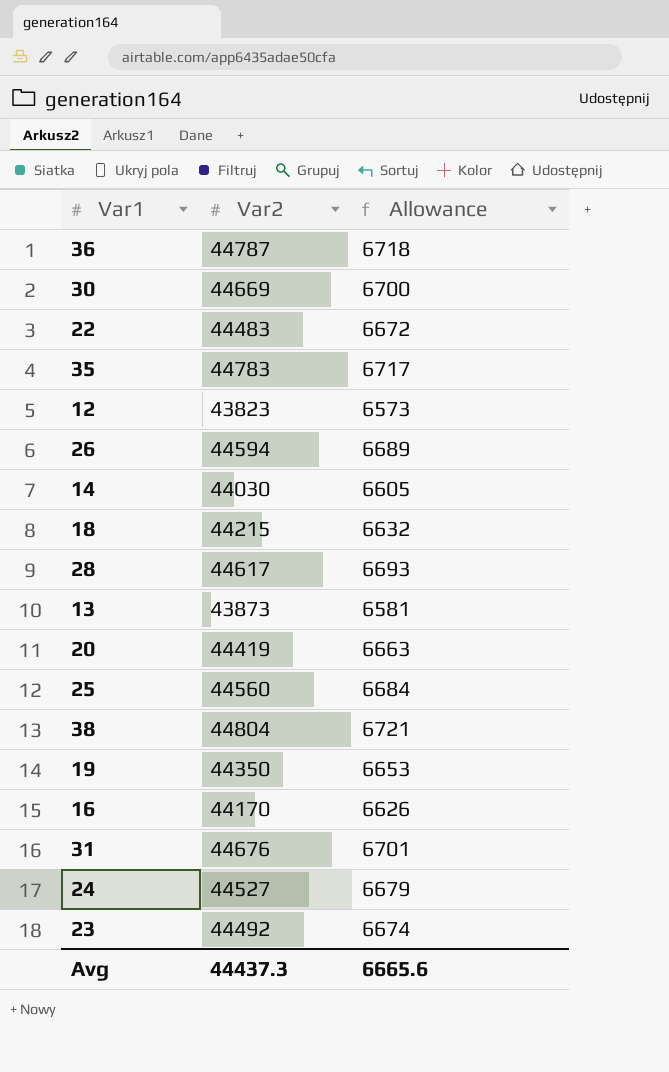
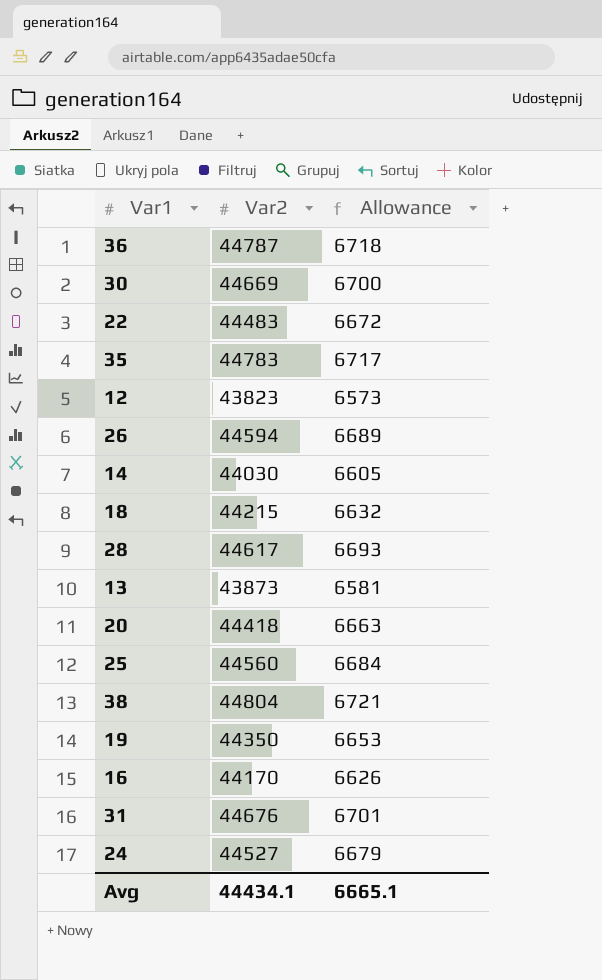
row 23: 44492 | 6674 -> none
20 | Var2: 44419 -> 44418
Avg | Var2: 44437.3 -> 44434.1
Avg | Allowance: 6665.6 -> 6665.1

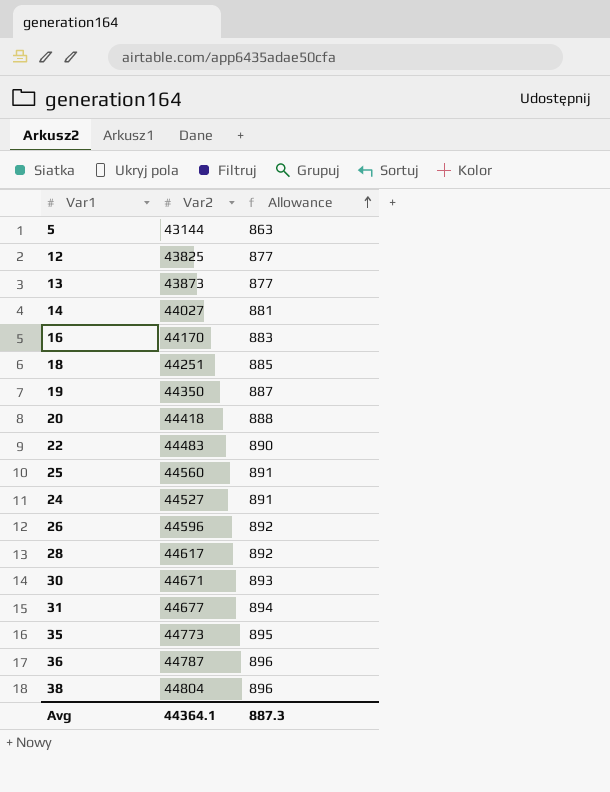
row order: none -> Allowance ascending
column Allowance | formula: [Var2] * 0.15 -> [Var2] * 0.02
row 5: none -> 43144 | 863
12 | Var2: 43823 -> 43825
14 | Var2: 44030 -> 44027
18 | Var2: 44215 -> 44251
26 | Var2: 44594 -> 44596
30 | Var2: 44669 -> 44671
31 | Var2: 44676 -> 44677
35 | Var2: 44783 -> 44773
Avg | Var2: 44434.1 -> 44364.1
Avg | Allowance: 6665.1 -> 887.3

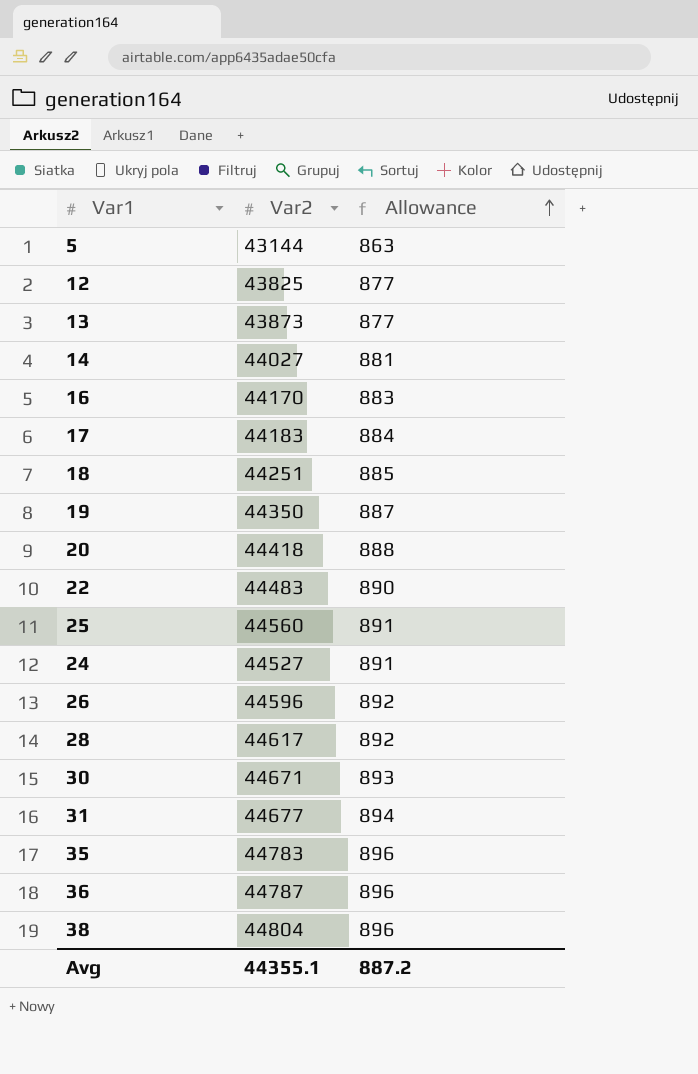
row 17: none -> 44183 | 884
35 | Var2: 44773 -> 44783
35 | Allowance: 895 -> 896
Avg | Var2: 44364.1 -> 44355.1
Avg | Allowance: 887.3 -> 887.2

